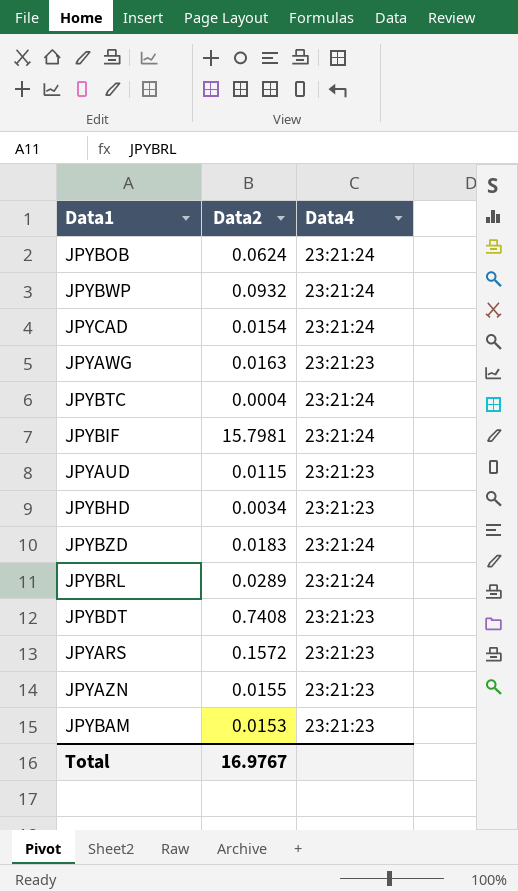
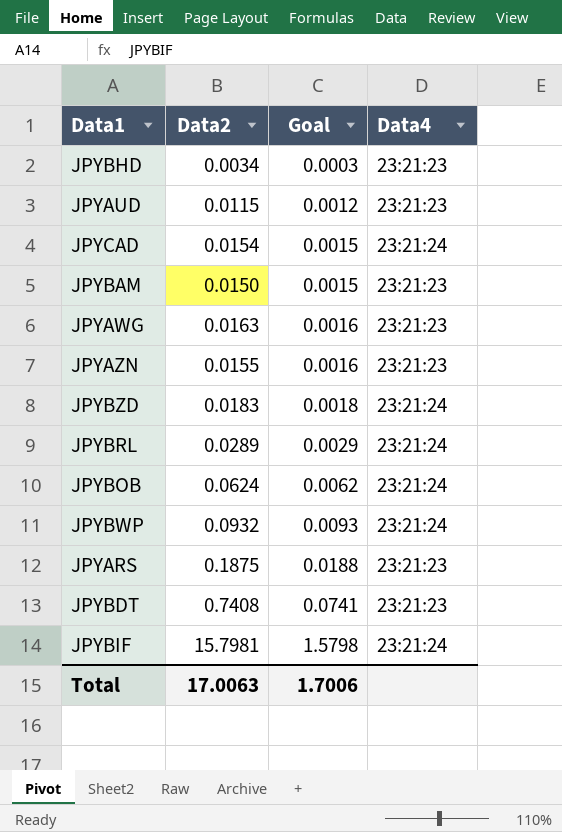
row order: none -> Goal ascending
column Goal | formula: none -> [Data2] * 0.1
row JPYBTC: 0.0004 | 23:21:24 -> none
JPYBAM | Data2: 0.0153 -> 0.0150
JPYARS | Data2: 0.1572 -> 0.1875
Total | Data2: 16.9767 -> 17.0063

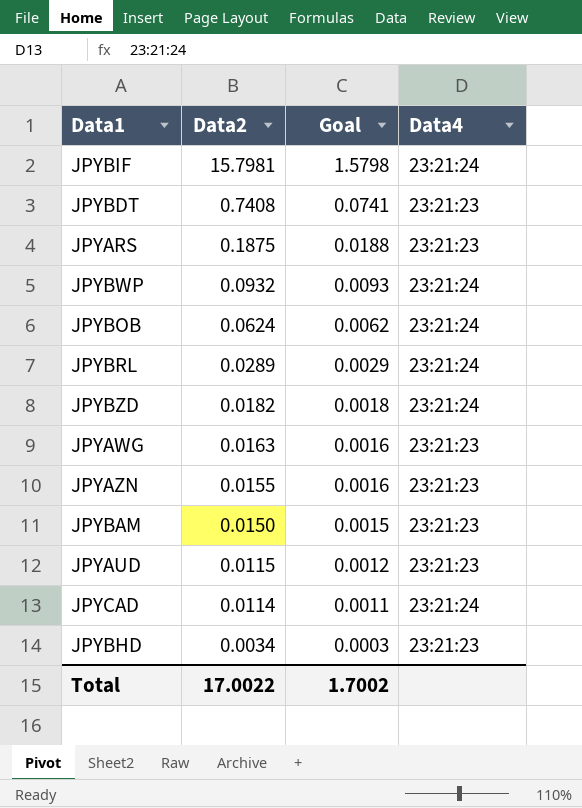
row order: Goal ascending -> Data2 descending
JPYBZD | Data2: 0.0183 -> 0.0182
JPYCAD | Data2: 0.0154 -> 0.0114
JPYCAD | Goal: 0.0015 -> 0.0011
Total | Data2: 17.0063 -> 17.0022
Total | Goal: 1.7006 -> 1.7002

